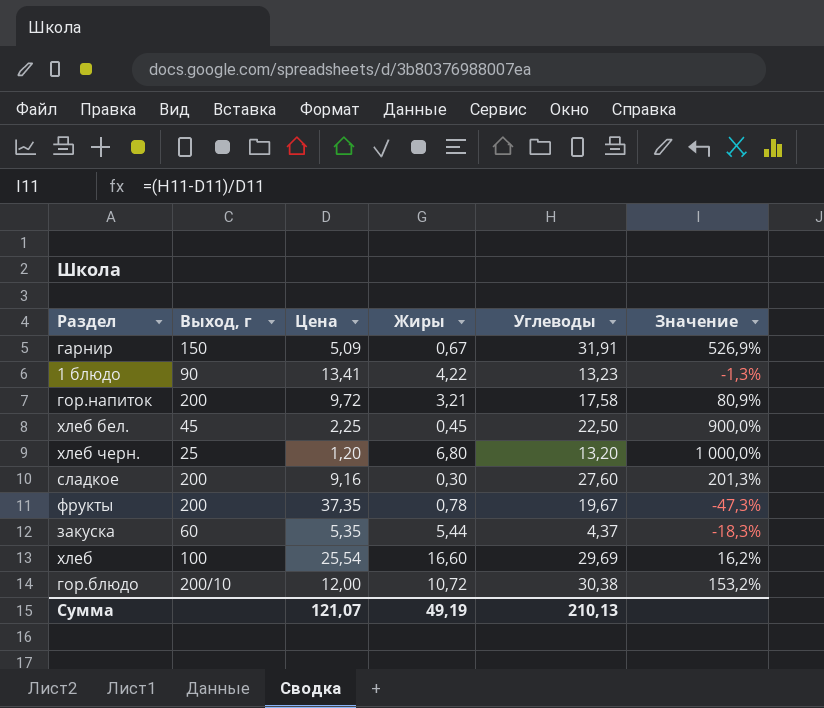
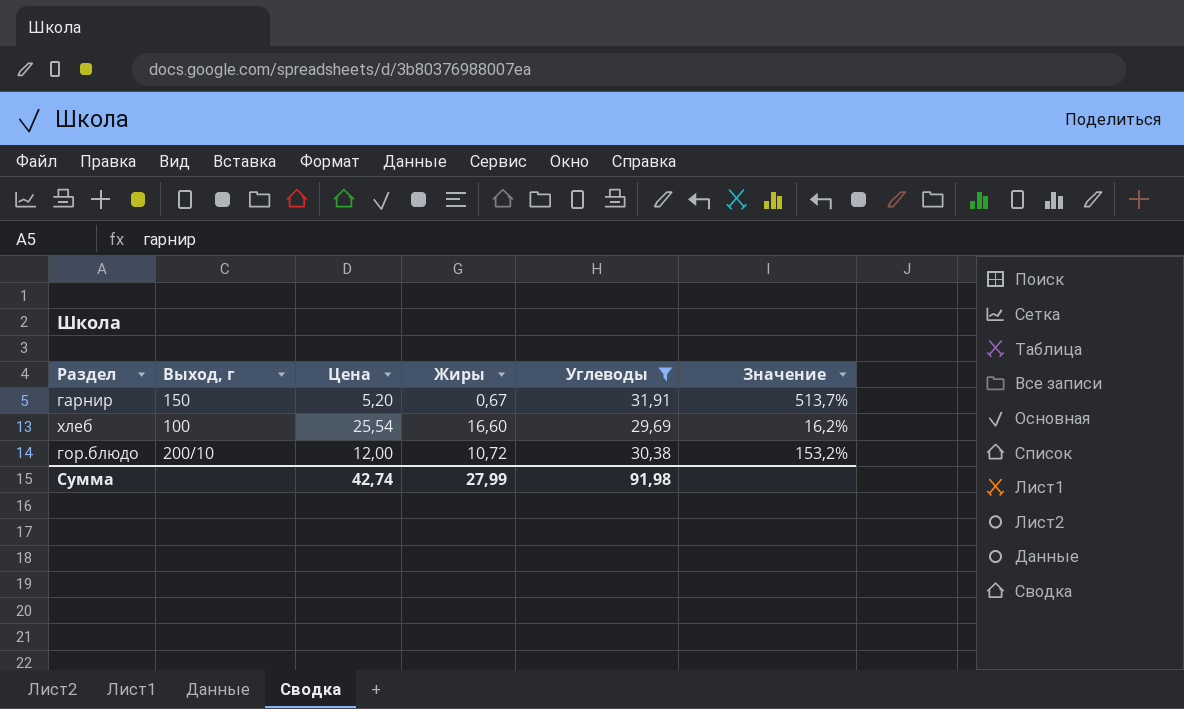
filter: none -> Углеводы >= 29,69
гарнир | Цена: 5,09 -> 5,20
гарнир | Значение: 526,9% -> 513,7%
Сумма | Цена: 121,07 -> 42,74
Сумма | Жиры: 49,19 -> 27,99
Сумма | Углеводы: 210,13 -> 91,98

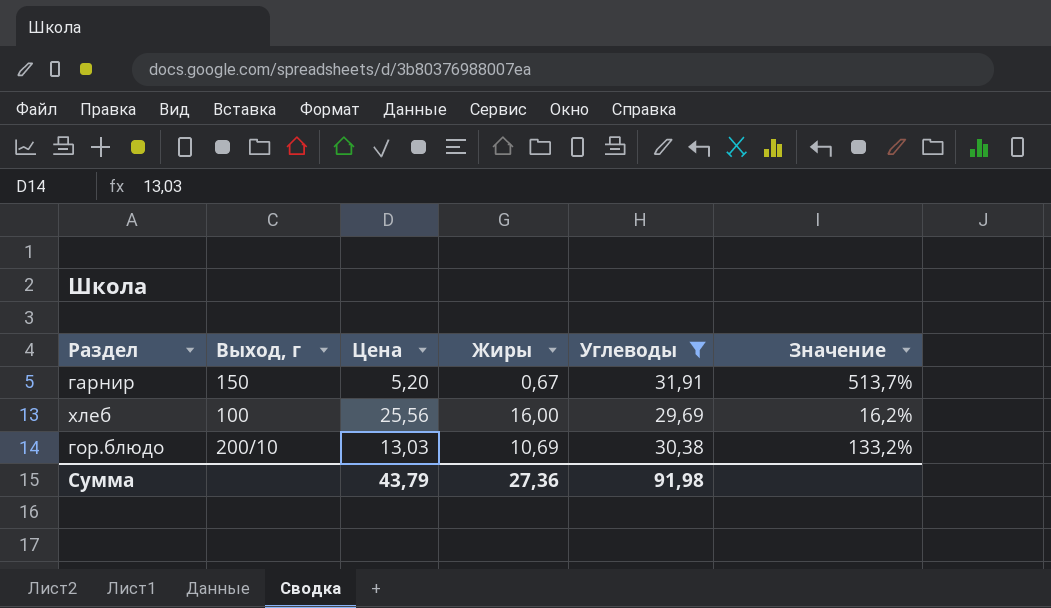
хлеб | Цена: 25,54 -> 25,56
хлеб | Жиры: 16,60 -> 16,00
гор.блюдо | Цена: 12,00 -> 13,03
гор.блюдо | Жиры: 10,72 -> 10,69
гор.блюдо | Значение: 153,2% -> 133,2%
Сумма | Цена: 42,74 -> 43,79
Сумма | Жиры: 27,99 -> 27,36

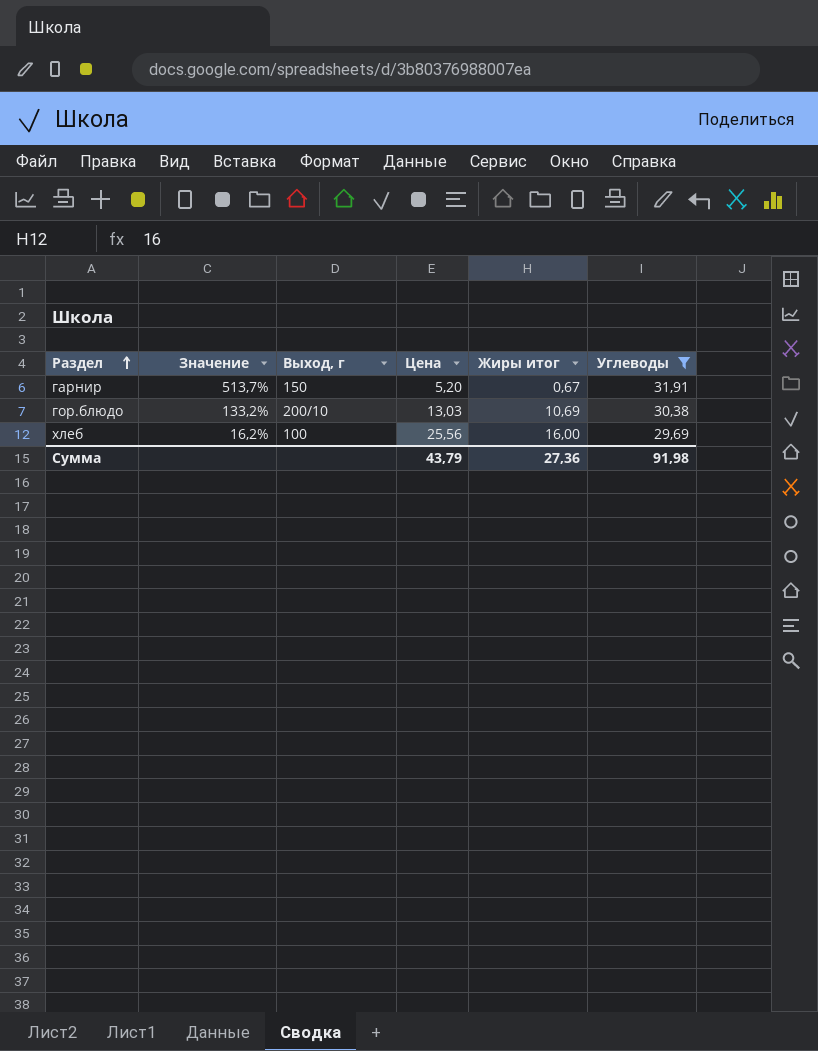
row order: none -> Раздел ascending
column Значение | position: 6 -> 2
column name: Жиры -> Жиры итог

